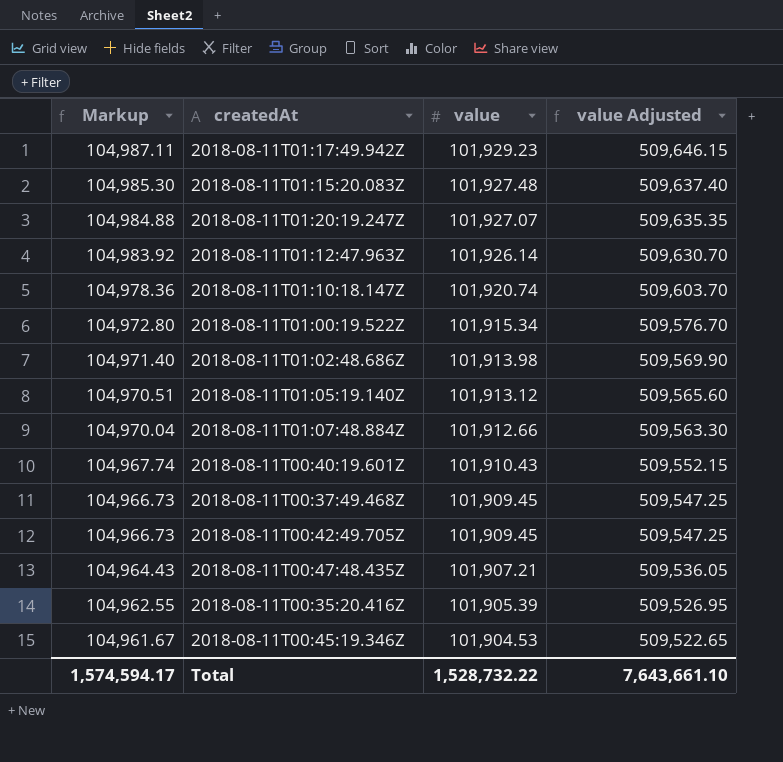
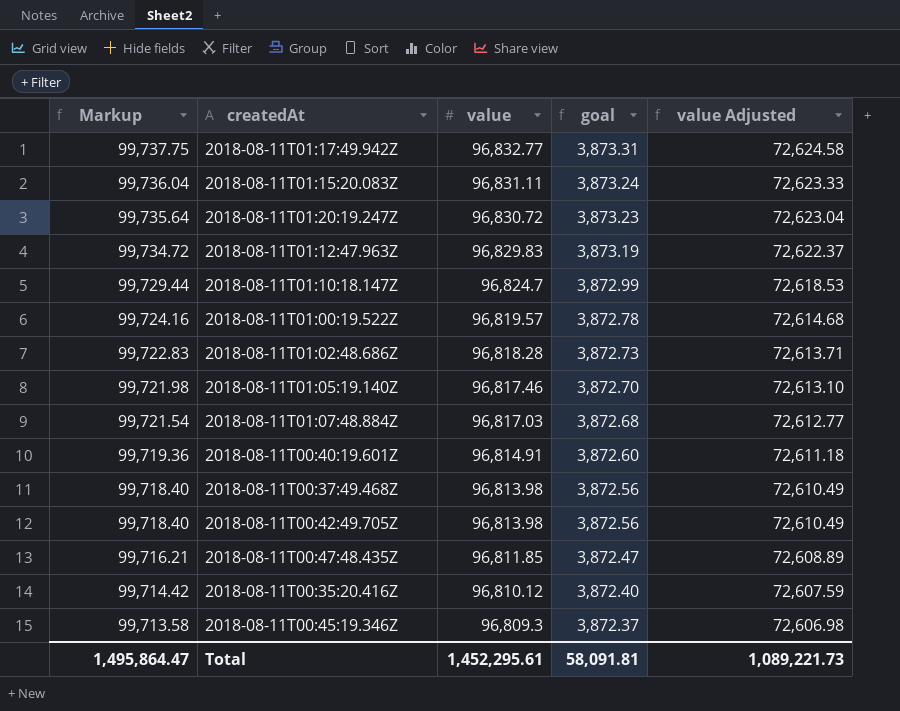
column goal | formula: none -> [value] * 0.04
column value Adjusted | formula: [value] * 5 -> [value] * 0.75
2018-08-11T01:17:49.942Z | Markup: 104,987.11 -> 99,737.75
2018-08-11T01:17:49.942Z | value: 101,929.23 -> 96,832.77
2018-08-11T01:15:20.083Z | Markup: 104,985.30 -> 99,736.04
2018-08-11T01:15:20.083Z | value: 101,927.48 -> 96,831.11
2018-08-11T01:20:19.247Z | Markup: 104,984.88 -> 99,735.64
2018-08-11T01:20:19.247Z | value: 101,927.07 -> 96,830.72
2018-08-11T01:12:47.963Z | Markup: 104,983.92 -> 99,734.72
2018-08-11T01:12:47.963Z | value: 101,926.14 -> 96,829.83
2018-08-11T01:10:18.147Z | Markup: 104,978.36 -> 99,729.44
2018-08-11T01:10:18.147Z | value: 101,920.74 -> 96,824.7
2018-08-11T01:00:19.522Z | Markup: 104,972.80 -> 99,724.16
2018-08-11T01:00:19.522Z | value: 101,915.34 -> 96,819.57
2018-08-11T01:02:48.686Z | Markup: 104,971.40 -> 99,722.83
2018-08-11T01:02:48.686Z | value: 101,913.98 -> 96,818.28
2018-08-11T01:05:19.140Z | Markup: 104,970.51 -> 99,721.98
2018-08-11T01:05:19.140Z | value: 101,913.12 -> 96,817.46
2018-08-11T01:07:48.884Z | Markup: 104,970.04 -> 99,721.54
2018-08-11T01:07:48.884Z | value: 101,912.66 -> 96,817.03
2018-08-11T00:40:19.601Z | Markup: 104,967.74 -> 99,719.36
2018-08-11T00:40:19.601Z | value: 101,910.43 -> 96,814.91
2018-08-11T00:37:49.468Z | Markup: 104,966.73 -> 99,718.40
2018-08-11T00:37:49.468Z | value: 101,909.45 -> 96,813.98
2018-08-11T00:42:49.705Z | Markup: 104,966.73 -> 99,718.40
2018-08-11T00:42:49.705Z | value: 101,909.45 -> 96,813.98
2018-08-11T00:47:48.435Z | Markup: 104,964.43 -> 99,716.21
2018-08-11T00:47:48.435Z | value: 101,907.21 -> 96,811.85
2018-08-11T00:35:20.416Z | Markup: 104,962.55 -> 99,714.42
2018-08-11T00:35:20.416Z | value: 101,905.39 -> 96,810.12
2018-08-11T00:45:19.346Z | Markup: 104,961.67 -> 99,713.58
2018-08-11T00:45:19.346Z | value: 101,904.53 -> 96,809.3
Total | Markup: 1,574,594.17 -> 1,495,864.47
Total | value: 1,528,732.22 -> 1,452,295.61
Total | value Adjusted: 7,643,661.10 -> 1,089,221.73

